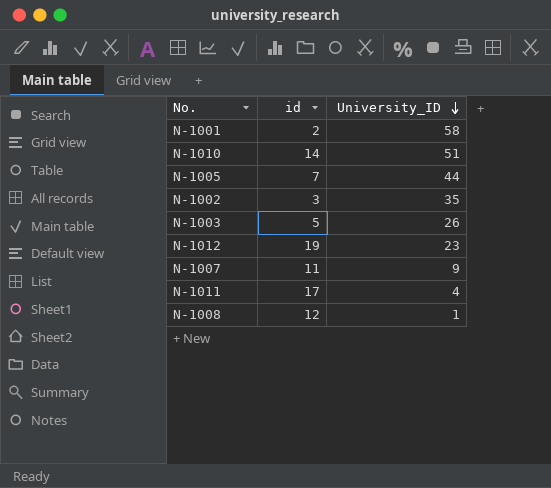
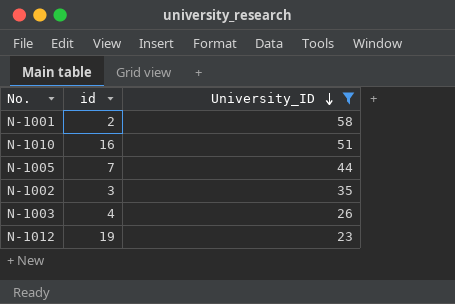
filter: none -> University_ID >= 23
N-1010 | id: 14 -> 16
N-1003 | id: 5 -> 4

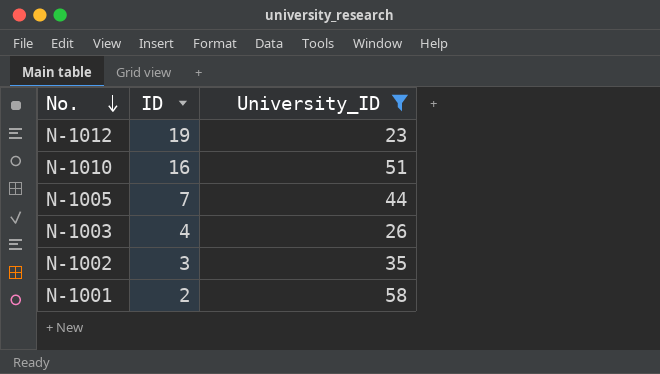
row order: University_ID descending -> No. descending
column name: id -> ID

